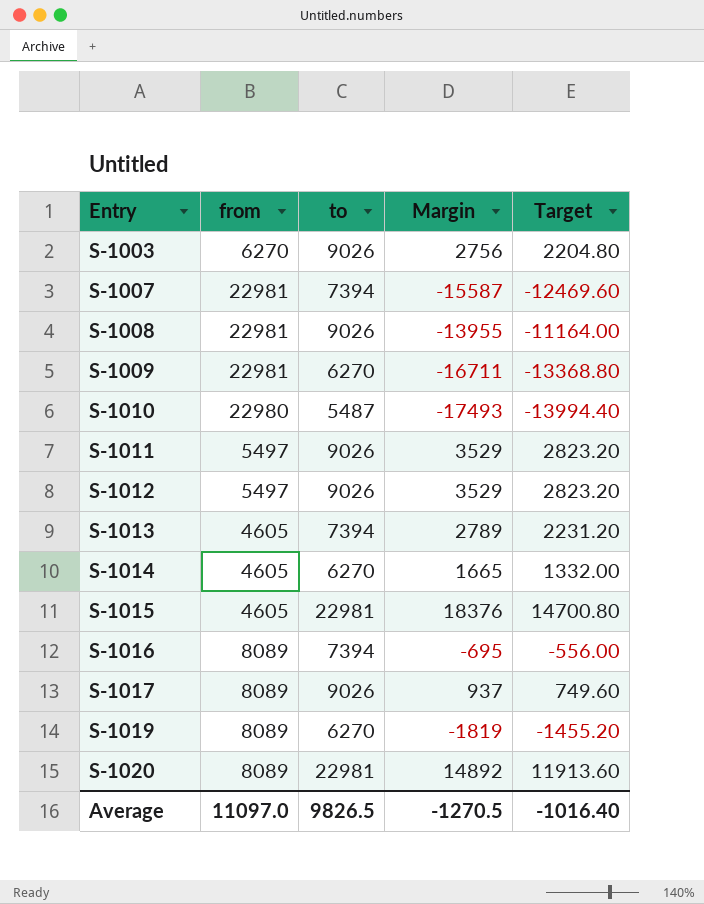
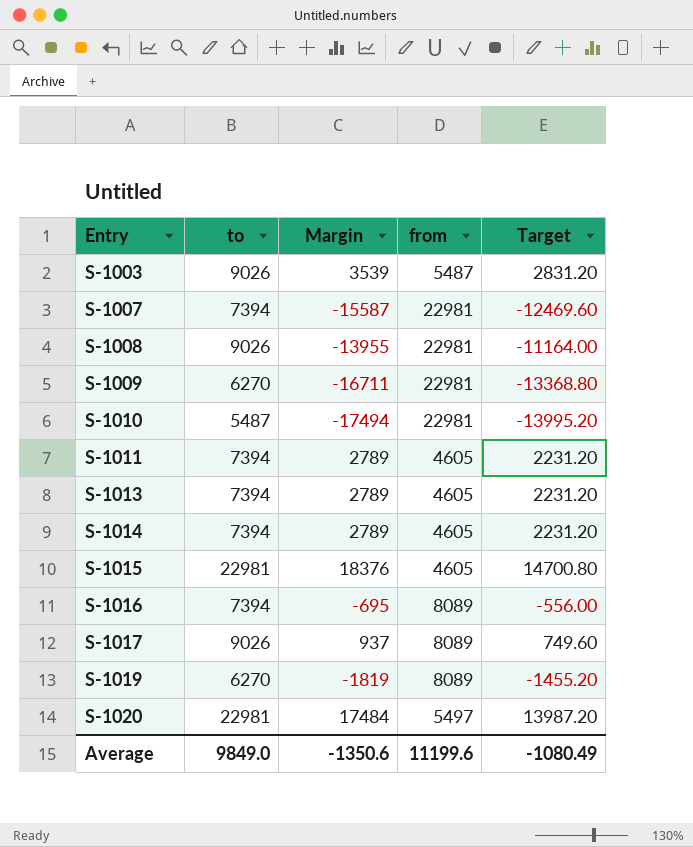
column from | position: 2 -> 4
row S-1012: 5497 | 9026 | 3529 | 2823.20 -> none
S-1003 | Margin: 2756 -> 3539
S-1003 | from: 6270 -> 5487
S-1003 | Target: 2204.80 -> 2831.20
S-1010 | Margin: -17493 -> -17494
S-1010 | from: 22980 -> 22981
S-1010 | Target: -13994.40 -> -13995.20
S-1011 | to: 9026 -> 7394
S-1011 | Margin: 3529 -> 2789
S-1011 | from: 5497 -> 4605
S-1011 | Target: 2823.20 -> 2231.20
S-1014 | to: 6270 -> 7394
S-1014 | Margin: 1665 -> 2789
S-1014 | Target: 1332.00 -> 2231.20
S-1020 | Margin: 14892 -> 17484
S-1020 | from: 8089 -> 5497
S-1020 | Target: 11913.60 -> 13987.20
Average | to: 9826.5 -> 9849.0
Average | Margin: -1270.5 -> -1350.6
Average | from: 11097.0 -> 11199.6
Average | Target: -1016.40 -> -1080.49

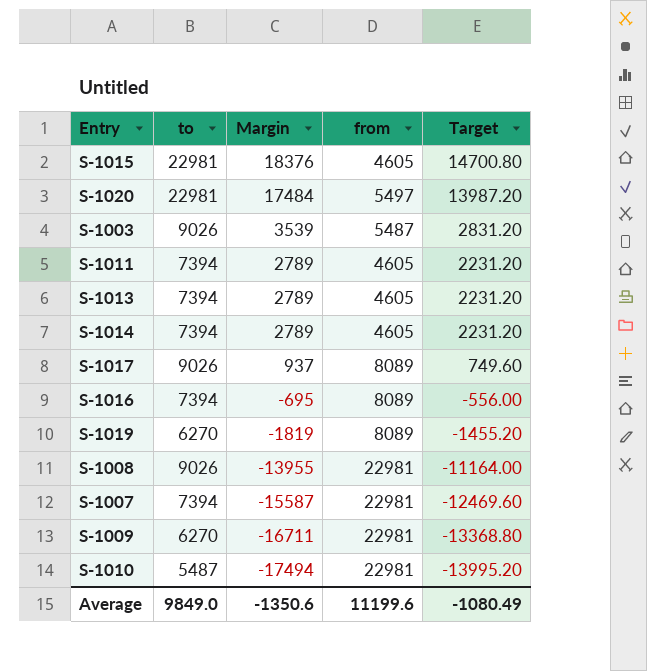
row order: Entry ascending -> Margin descending

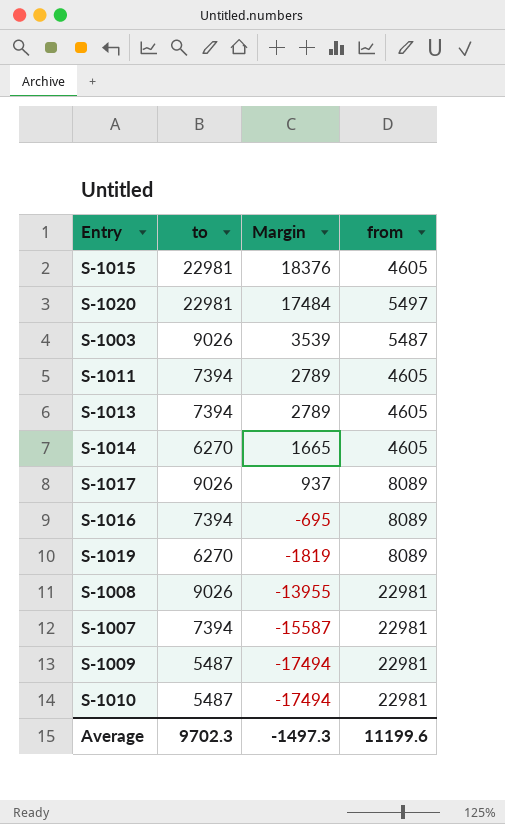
column Target | formula: [Margin] * 0.8 -> none
S-1014 | to: 7394 -> 6270
S-1014 | Margin: 2789 -> 1665
S-1009 | to: 6270 -> 5487
S-1009 | Margin: -16711 -> -17494
Average | to: 9849.0 -> 9702.3
Average | Margin: -1350.6 -> -1497.3

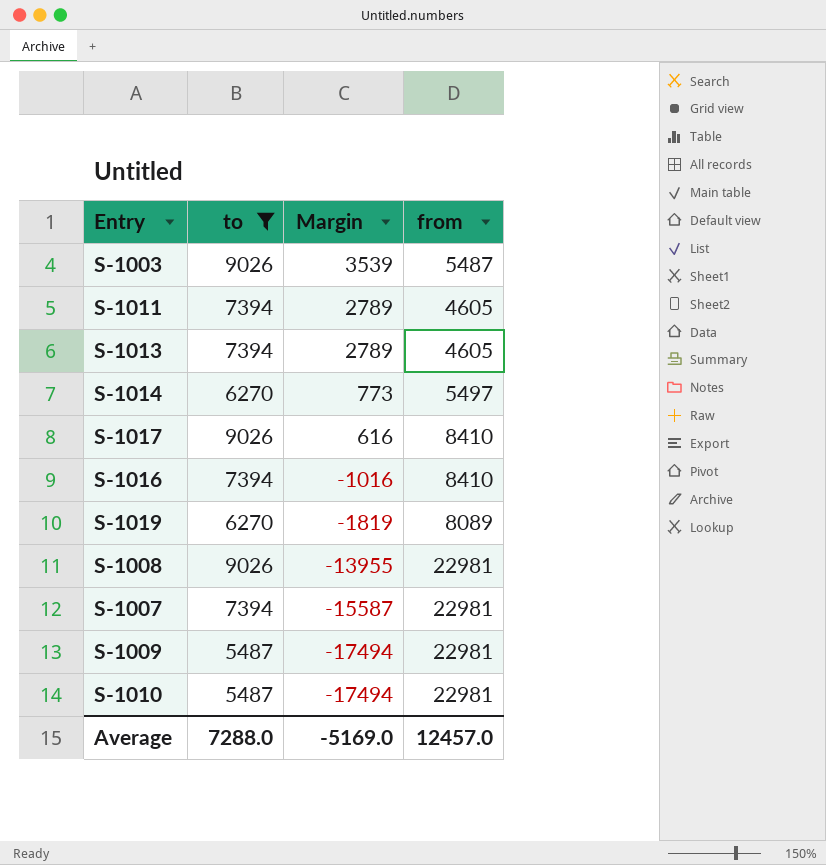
filter: none -> to != 22981
S-1014 | Margin: 1665 -> 773
S-1014 | from: 4605 -> 5497
S-1017 | Margin: 937 -> 616
S-1017 | from: 8089 -> 8410
S-1016 | Margin: -695 -> -1016
S-1016 | from: 8089 -> 8410
Average | to: 9702.3 -> 7288.0
Average | Margin: -1497.3 -> -5169.0
Average | from: 11199.6 -> 12457.0

